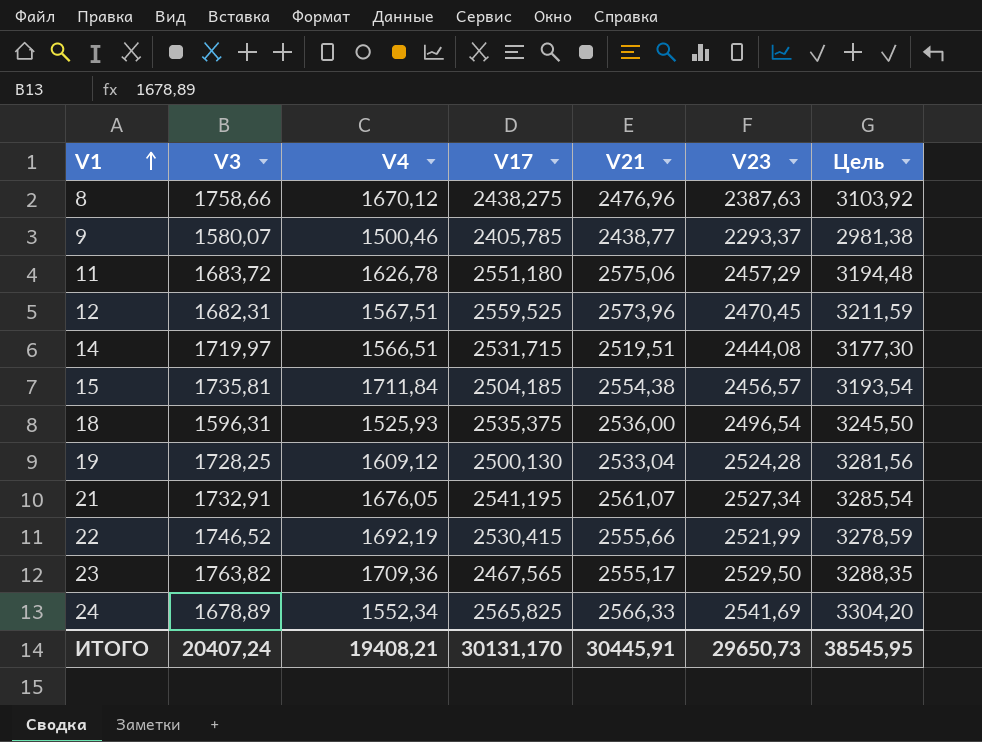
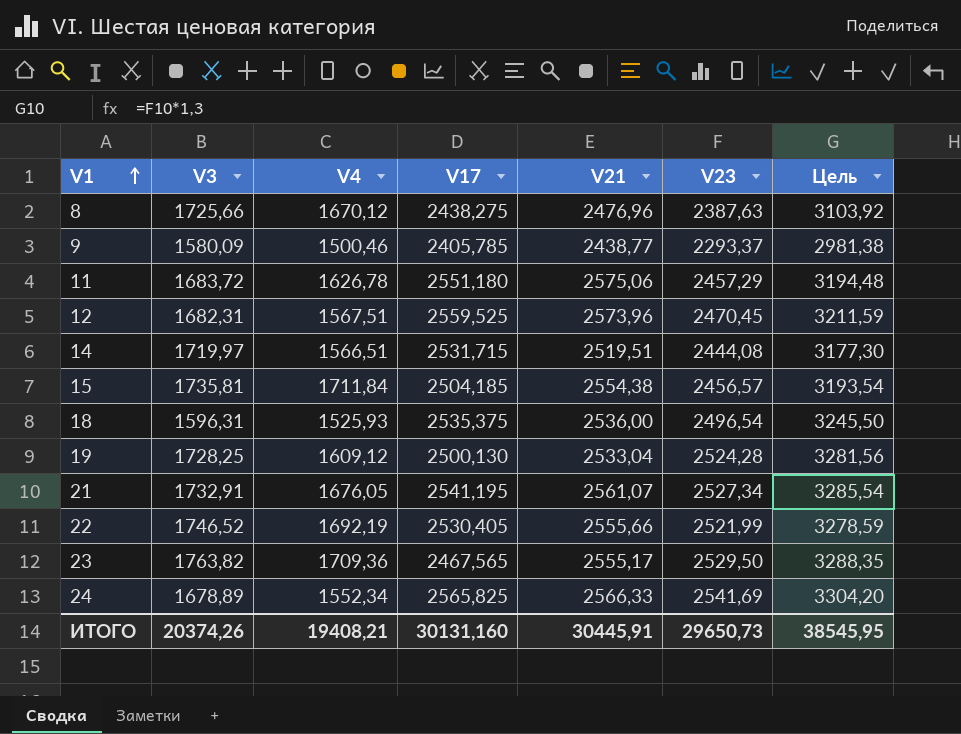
8 | V3: 1758,66 -> 1725,66
9 | V3: 1580,07 -> 1580,09
22 | V17: 2530,415 -> 2530,405
ИТОГО | V3: 20407,24 -> 20374,26
ИТОГО | V17: 30131,170 -> 30131,160

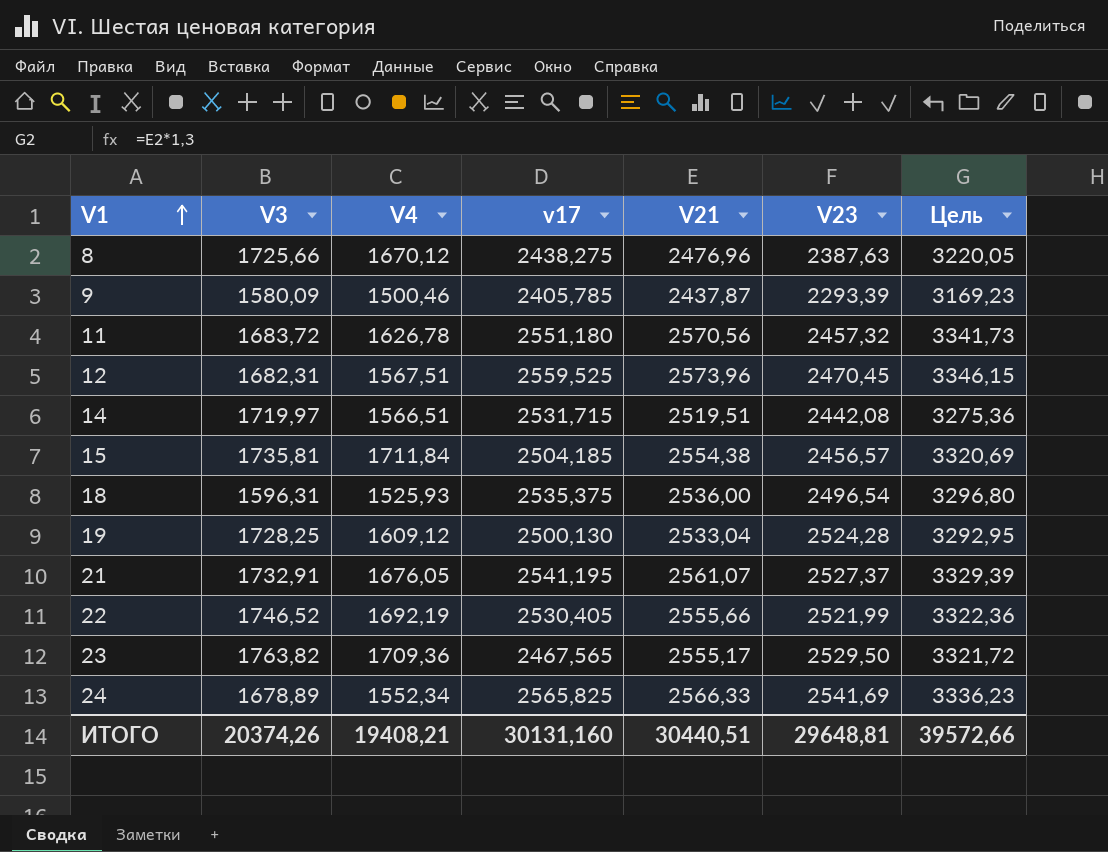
column name: V17 -> v17
column Цель | formula: [V23] * 1,3 -> [V21] * 1,3
9 | V21: 2438,77 -> 2437,87
9 | V23: 2293,37 -> 2293,39
11 | V21: 2575,06 -> 2570,56
11 | V23: 2457,29 -> 2457,32
14 | V23: 2444,08 -> 2442,08
21 | V23: 2527,34 -> 2527,37
ИТОГО | V21: 30445,91 -> 30440,51
ИТОГО | V23: 29650,73 -> 29648,81
ИТОГО | Цель: 38545,95 -> 39572,66

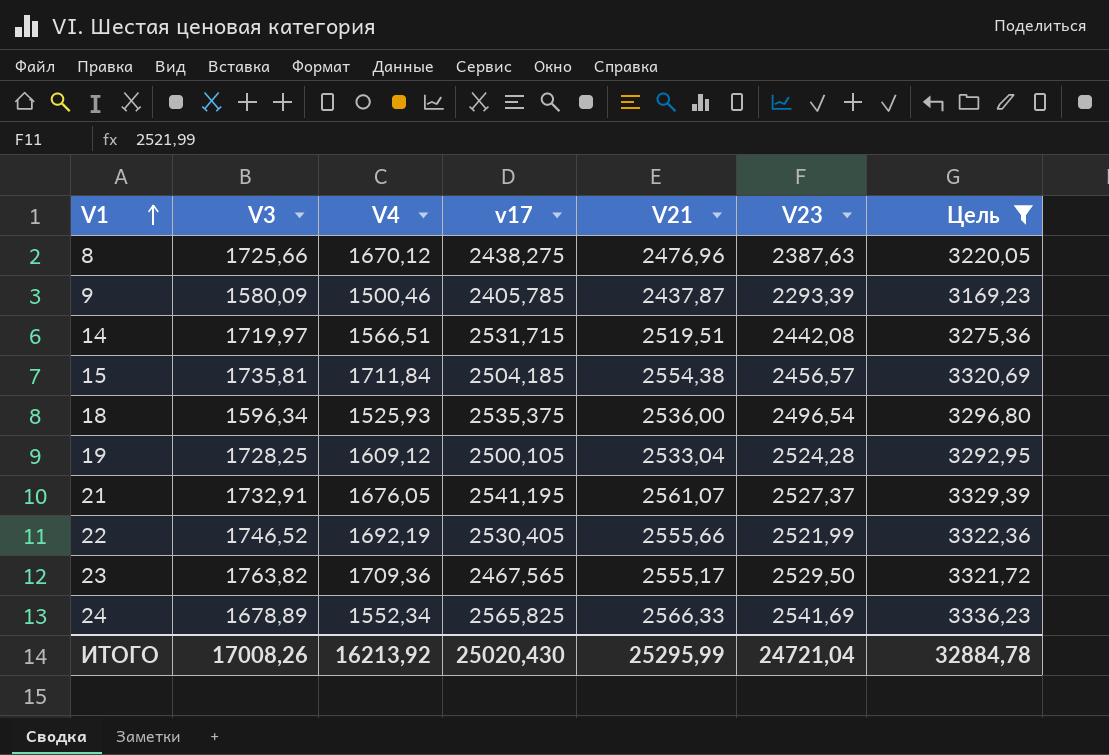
filter: none -> Цель <= 3336,23
18 | V3: 1596,31 -> 1596,34
19 | v17: 2500,130 -> 2500,105
ИТОГО | V3: 20374,26 -> 17008,26
ИТОГО | V4: 19408,21 -> 16213,92
ИТОГО | v17: 30131,160 -> 25020,430
ИТОГО | V21: 30440,51 -> 25295,99
ИТОГО | V23: 29648,81 -> 24721,04
ИТОГО | Цель: 39572,66 -> 32884,78

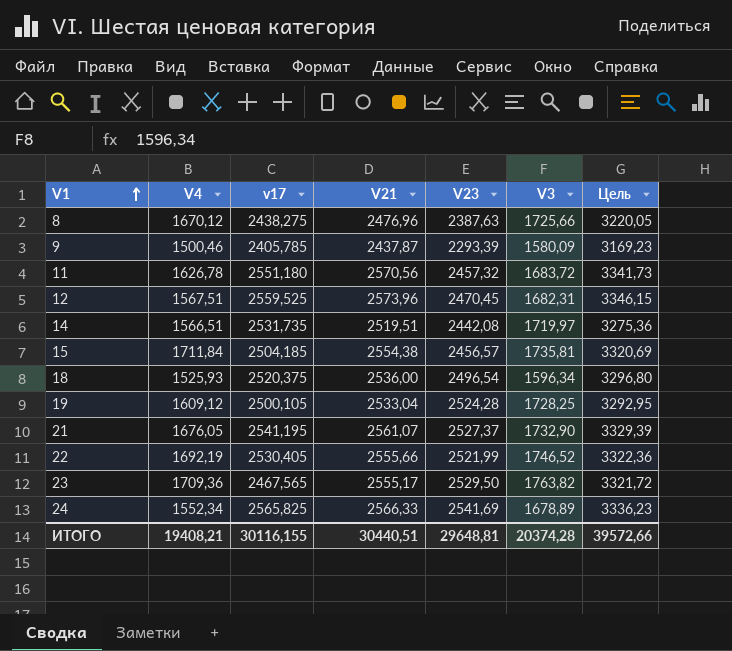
filter: Цель <= 3336,23 -> none
column V3 | position: 2 -> 6
14 | v17: 2531,715 -> 2531,735
18 | v17: 2535,375 -> 2520,375
21 | V3: 1732,91 -> 1732,90
ИТОГО | V4: 16213,92 -> 19408,21
ИТОГО | v17: 25020,430 -> 30116,155
ИТОГО | V21: 25295,99 -> 30440,51
ИТОГО | V23: 24721,04 -> 29648,81
ИТОГО | V3: 17008,26 -> 20374,28
ИТОГО | Цель: 32884,78 -> 39572,66

